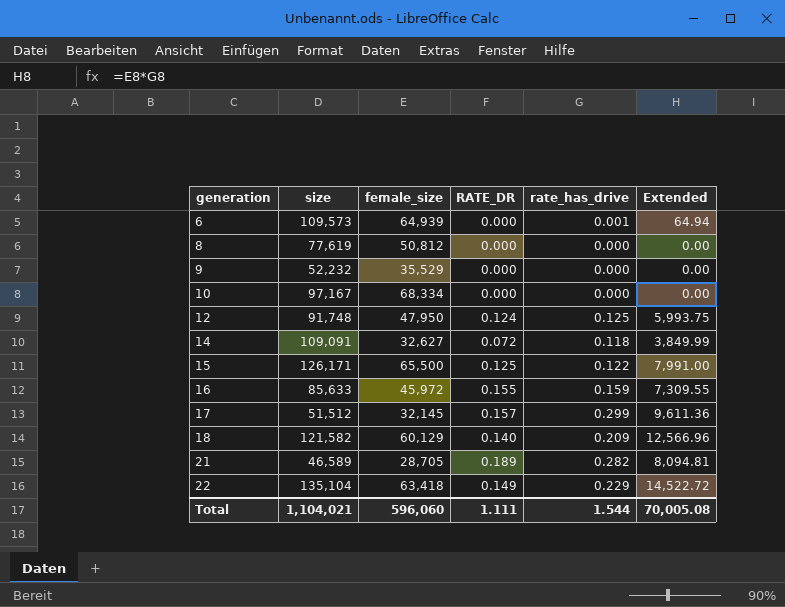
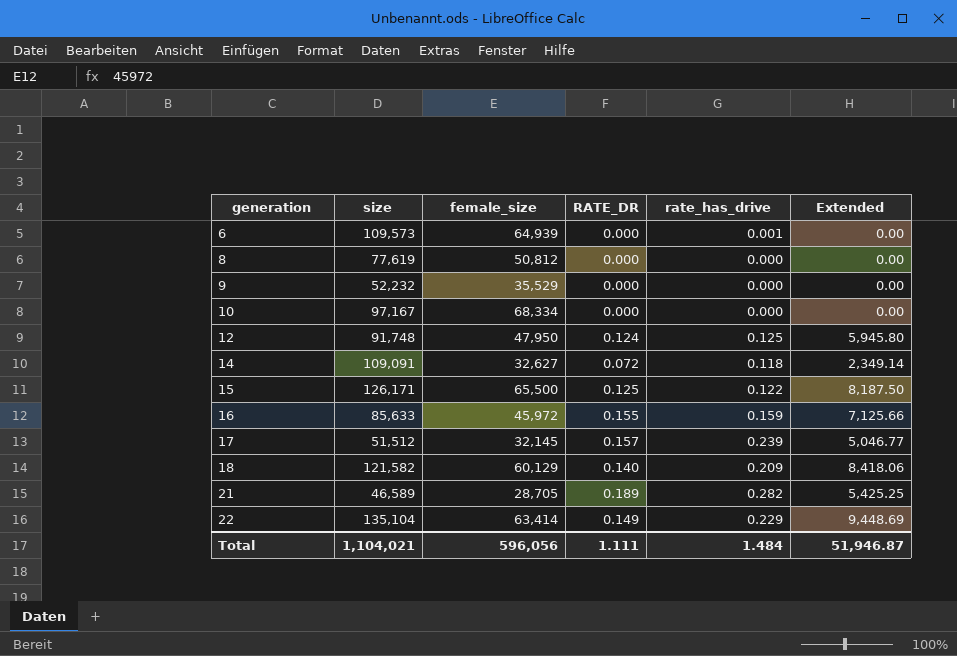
column Extended | formula: [female_size] * [rate_has_drive] -> [female_size] * [RATE_DR]
17 | rate_has_drive: 0.299 -> 0.239
22 | female_size: 63,418 -> 63,414
Total | female_size: 596,060 -> 596,056
Total | rate_has_drive: 1.544 -> 1.484
Total | Extended: 70,005.08 -> 51,946.87

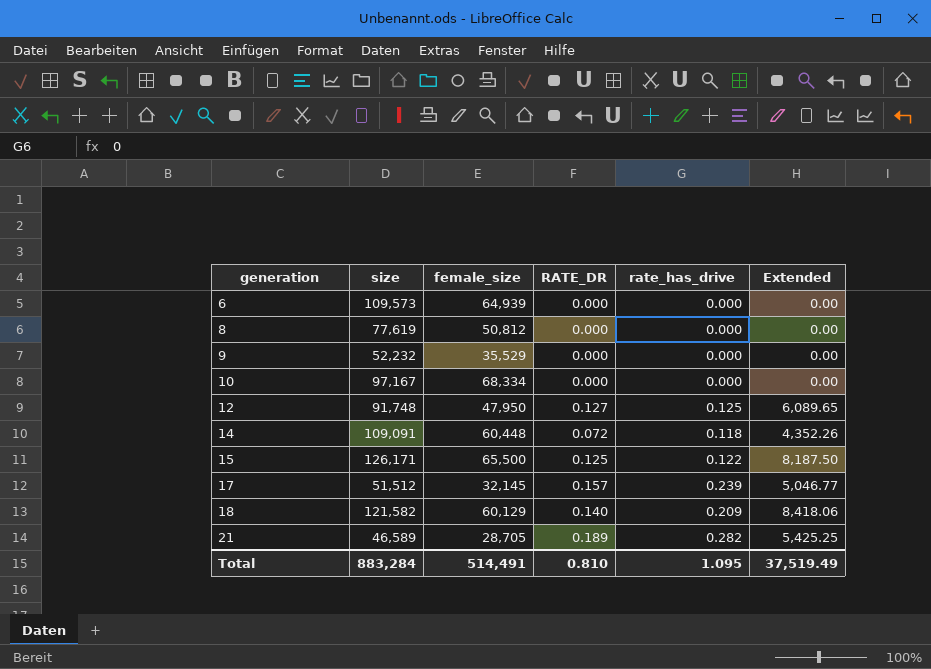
row 16: 85,633 | 45,972 | 0.155 | 0.159 | 7,125.66 -> none
row 22: 135,104 | 63,414 | 0.149 | 0.229 | 9,448.69 -> none
6 | rate_has_drive: 0.001 -> 0.000
12 | RATE_DR: 0.124 -> 0.127
12 | Extended: 5,945.80 -> 6,089.65
14 | female_size: 32,627 -> 60,448
14 | Extended: 2,349.14 -> 4,352.26
Total | size: 1,104,021 -> 883,284
Total | female_size: 596,056 -> 514,491
Total | RATE_DR: 1.111 -> 0.810
Total | rate_has_drive: 1.484 -> 1.095
Total | Extended: 51,946.87 -> 37,519.49

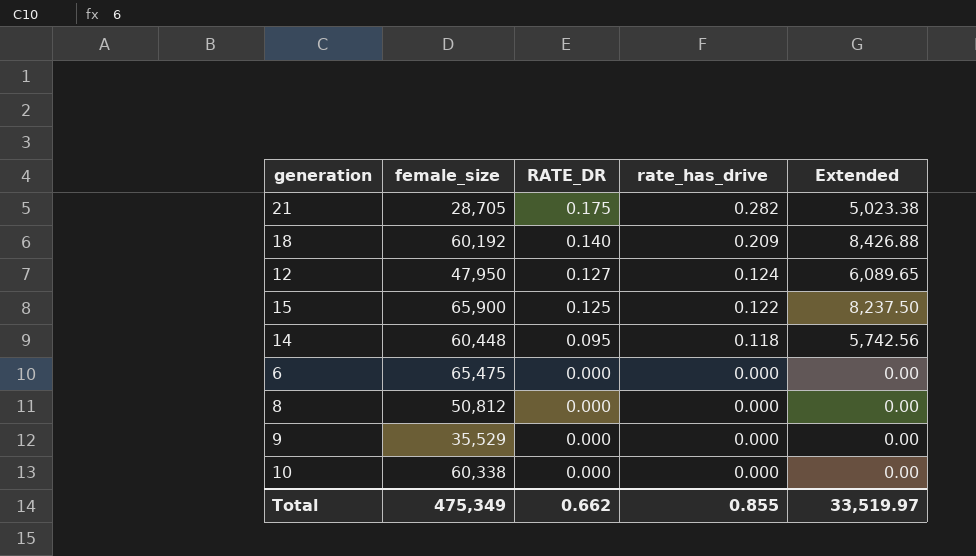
row order: generation ascending -> RATE_DR descending
column size | position: 2 -> none
row 17: 51,512 | 32,145 | 0.157 | 0.239 | 5,046.77 -> none
21 | RATE_DR: 0.189 -> 0.175
21 | Extended: 5,425.25 -> 5,023.38
18 | female_size: 60,129 -> 60,192
18 | Extended: 8,418.06 -> 8,426.88
12 | rate_has_drive: 0.125 -> 0.124
15 | female_size: 65,500 -> 65,900
15 | Extended: 8,187.50 -> 8,237.50
14 | RATE_DR: 0.072 -> 0.095
14 | Extended: 4,352.26 -> 5,742.56
6 | female_size: 64,939 -> 65,475
10 | female_size: 68,334 -> 60,338
Total | female_size: 514,491 -> 475,349
Total | RATE_DR: 0.810 -> 0.662
Total | rate_has_drive: 1.095 -> 0.855
Total | Extended: 37,519.49 -> 33,519.97

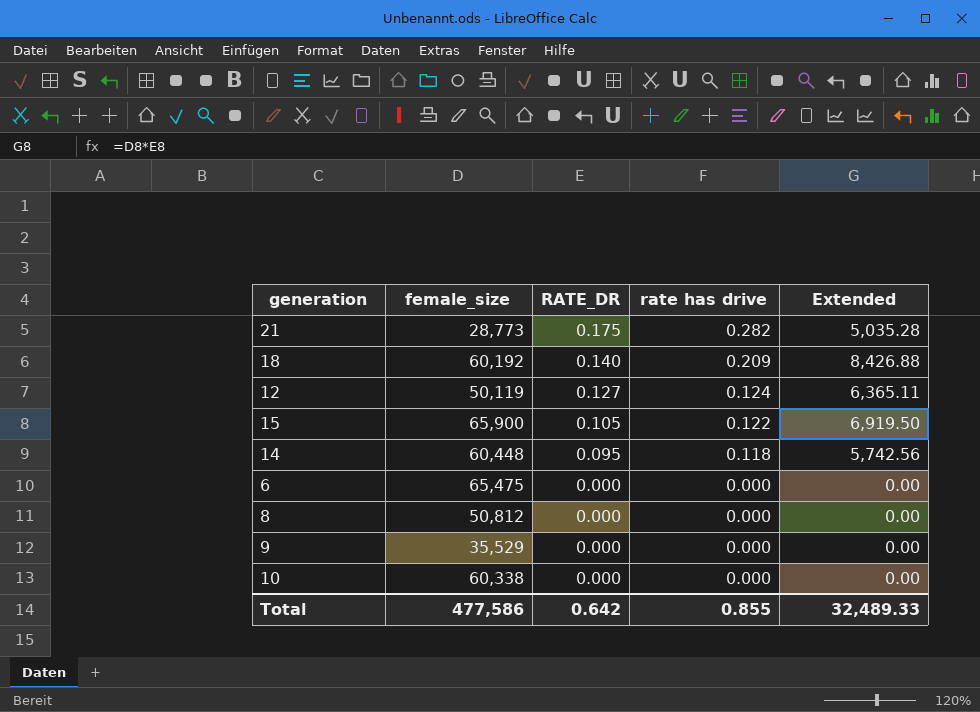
column name: rate_has_drive -> rate has drive
21 | female_size: 28,705 -> 28,773
21 | Extended: 5,023.38 -> 5,035.28
12 | female_size: 47,950 -> 50,119
12 | Extended: 6,089.65 -> 6,365.11
15 | RATE_DR: 0.125 -> 0.105
15 | Extended: 8,237.50 -> 6,919.50
Total | female_size: 475,349 -> 477,586
Total | RATE_DR: 0.662 -> 0.642
Total | Extended: 33,519.97 -> 32,489.33

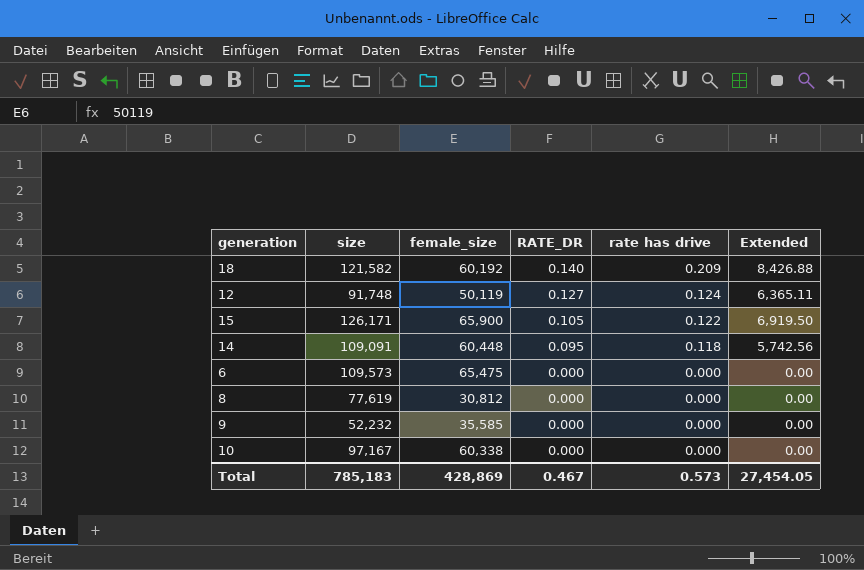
column size | position: none -> 2
row 21: 28,773 | 0.175 | 0.282 | 5,035.28 -> none
8 | female_size: 50,812 -> 30,812
9 | female_size: 35,529 -> 35,585
Total | female_size: 477,586 -> 428,869
Total | RATE_DR: 0.642 -> 0.467
Total | rate has drive: 0.855 -> 0.573
Total | Extended: 32,489.33 -> 27,454.05

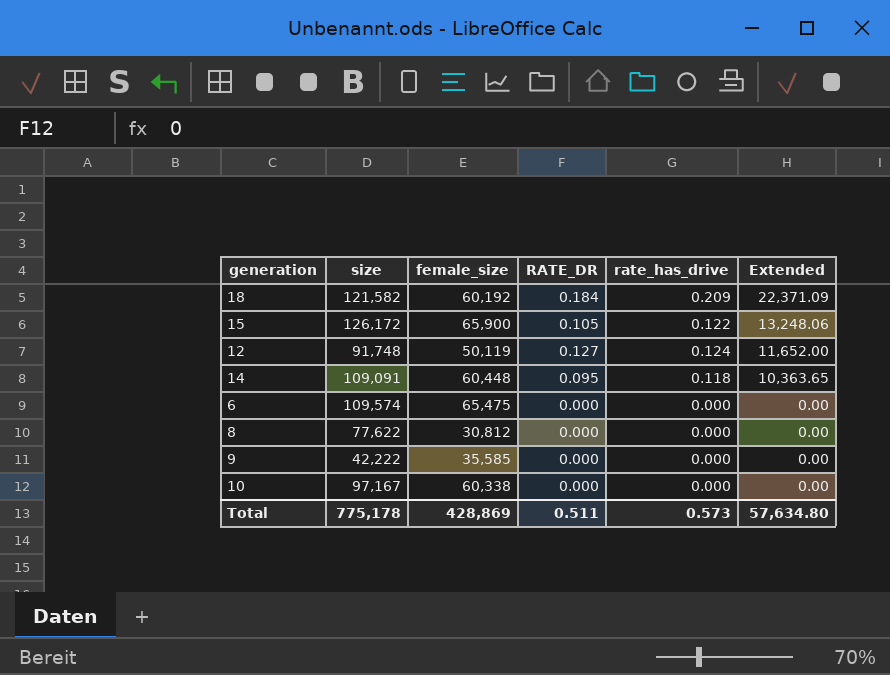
row order: RATE_DR descending -> Extended descending
column name: rate has drive -> rate_has_drive
column Extended | formula: [female_size] * [RATE_DR] -> [size] * [RATE_DR]
18 | RATE_DR: 0.140 -> 0.184
15 | size: 126,171 -> 126,172
6 | size: 109,573 -> 109,574
8 | size: 77,619 -> 77,622
9 | size: 52,232 -> 42,222
Total | size: 785,183 -> 775,178
Total | RATE_DR: 0.467 -> 0.511
Total | Extended: 27,454.05 -> 57,634.80

